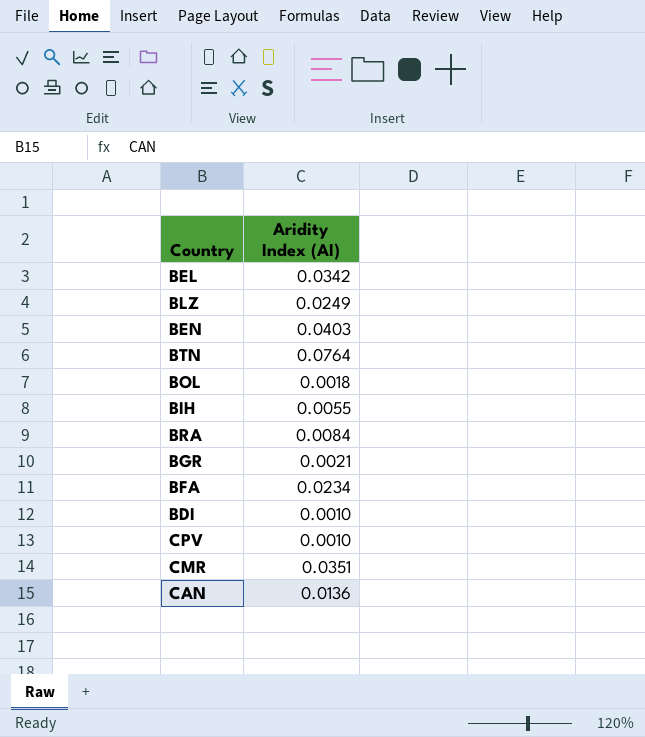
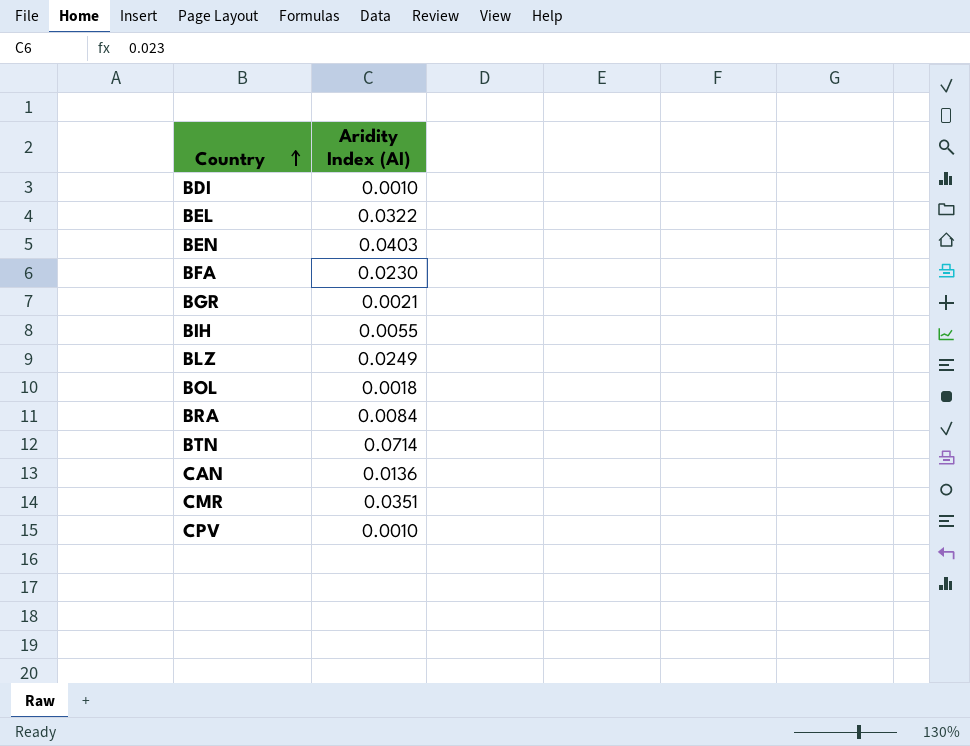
row order: none -> Country ascending
BEL | Aridity Index (AI): 0.0342 -> 0.0322
BFA | Aridity Index (AI): 0.0234 -> 0.0230
BTN | Aridity Index (AI): 0.0764 -> 0.0714

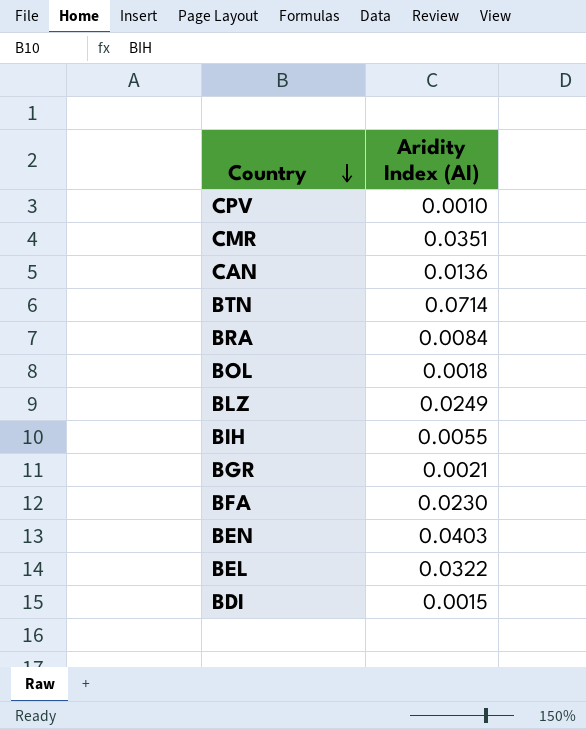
row order: Country ascending -> Country descending
BDI | Aridity Index (AI): 0.0010 -> 0.0015

